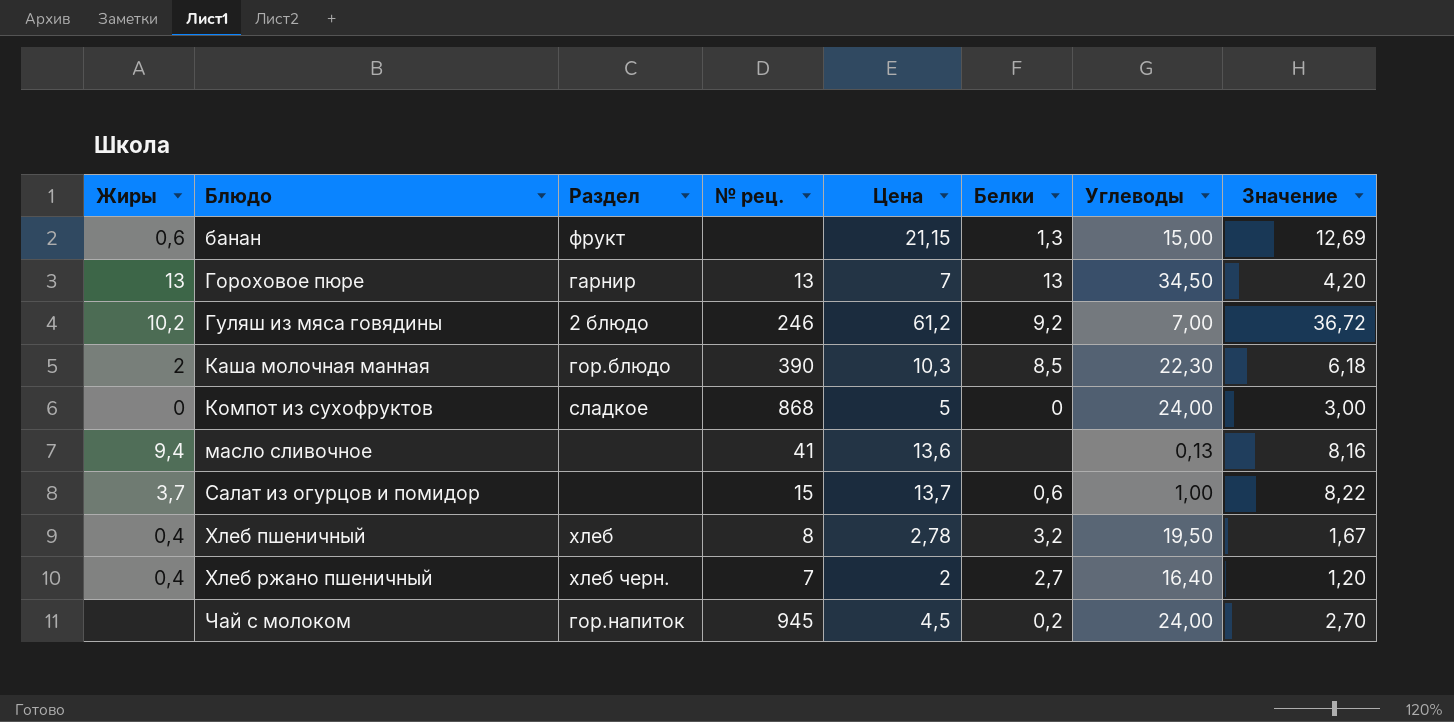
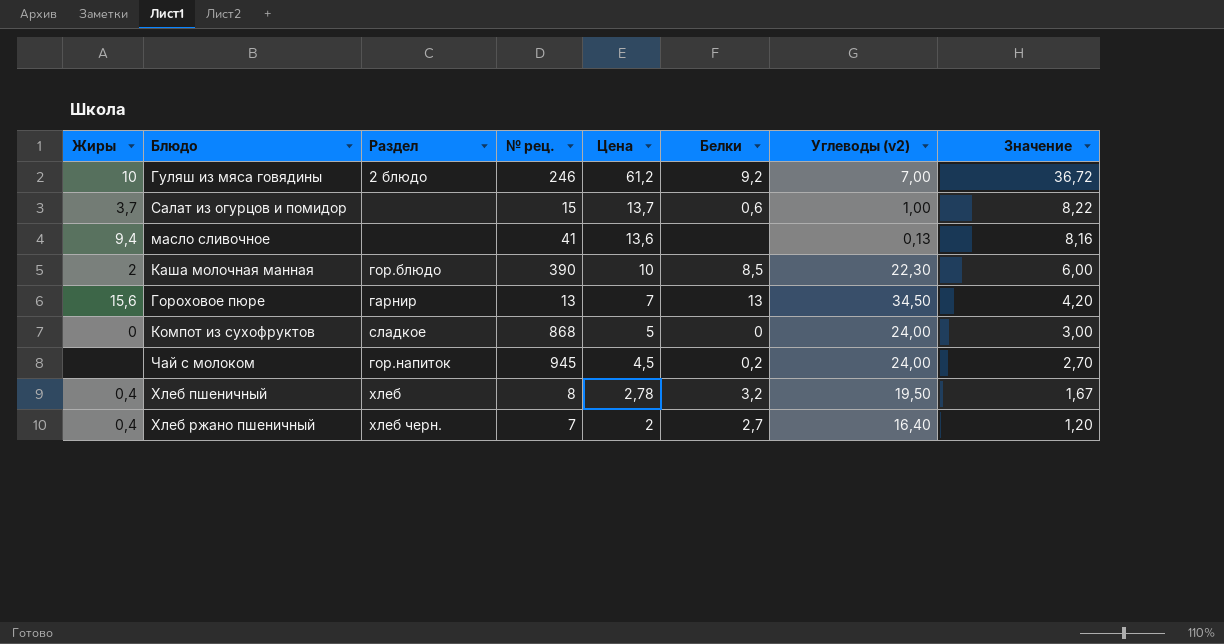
row order: Блюдо ascending -> Цена descending
column name: Углеводы -> Углеводы (v2)
row банан: 0,6 | фрукт | none | 21,15 | 1,3 | 15,00 | 12,69 -> none
Гуляш из мяса говядины | Жиры: 10,2 -> 10
Каша молочная манная | Цена: 10,3 -> 10
Каша молочная манная | Значение: 6,18 -> 6,00
Гороховое пюре | Жиры: 13 -> 15,6

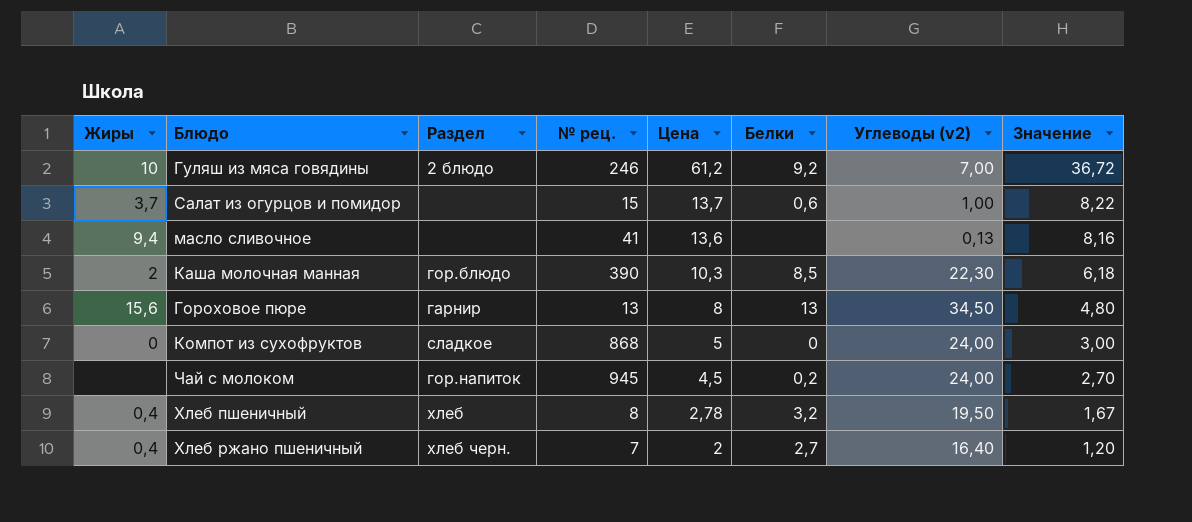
Каша молочная манная | Цена: 10 -> 10,3
Каша молочная манная | Значение: 6,00 -> 6,18
Гороховое пюре | Цена: 7 -> 8
Гороховое пюре | Значение: 4,20 -> 4,80

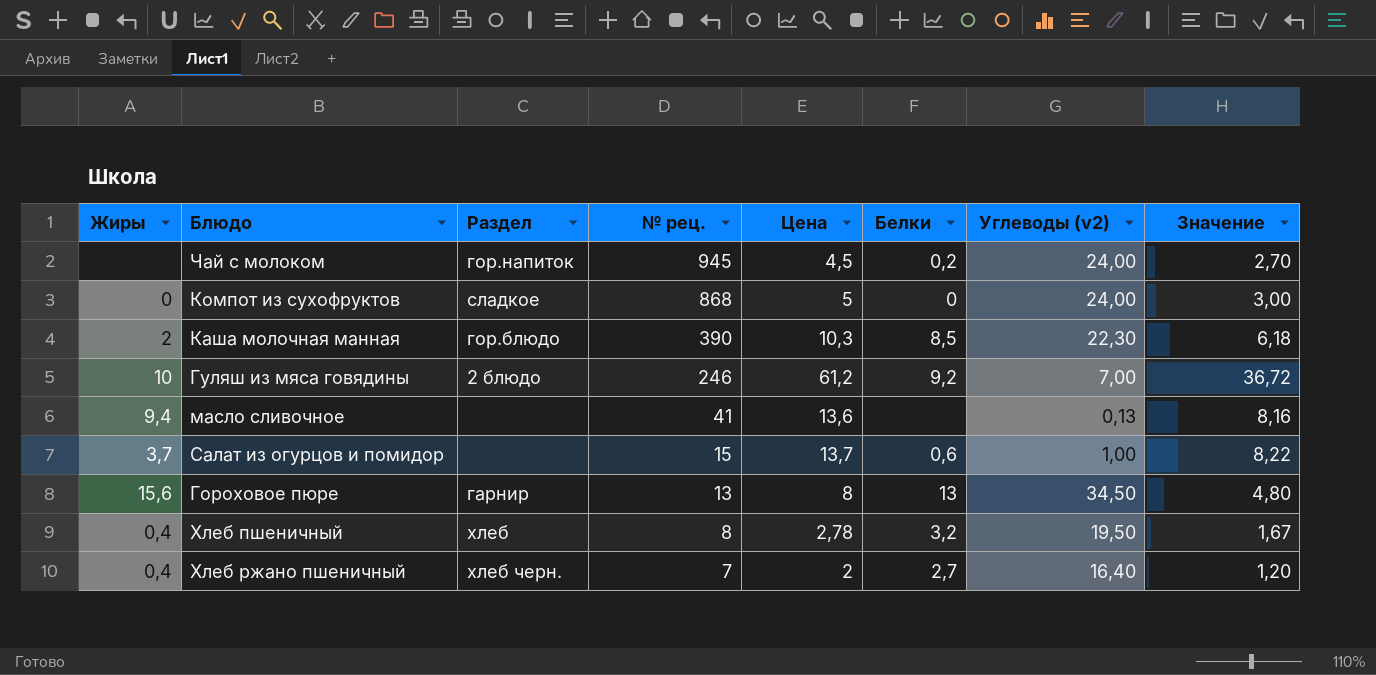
row order: Цена descending -> № рец. descending

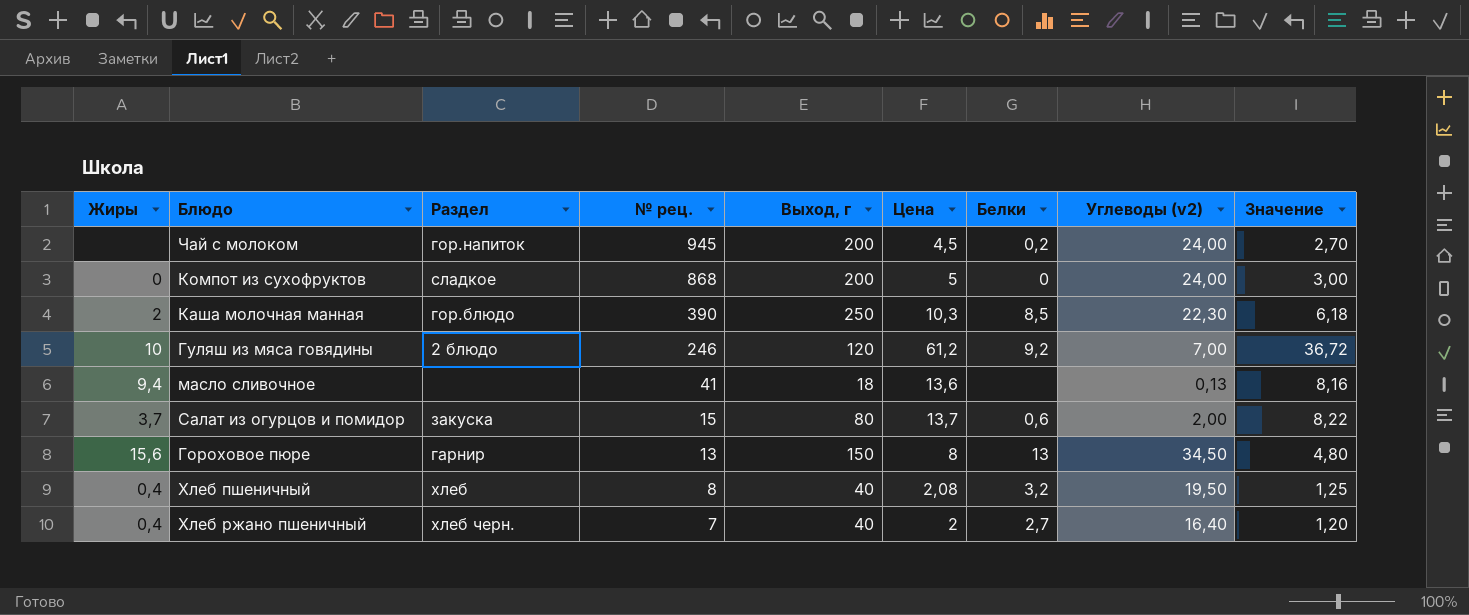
column Выход, г | position: none -> 5
Салат из огурцов и помидор | Раздел: none -> закуска
Салат из огурцов и помидор | Углеводы (v2): 1,00 -> 2,00
Хлеб пшеничный | Цена: 2,78 -> 2,08
Хлеб пшеничный | Значение: 1,67 -> 1,25

